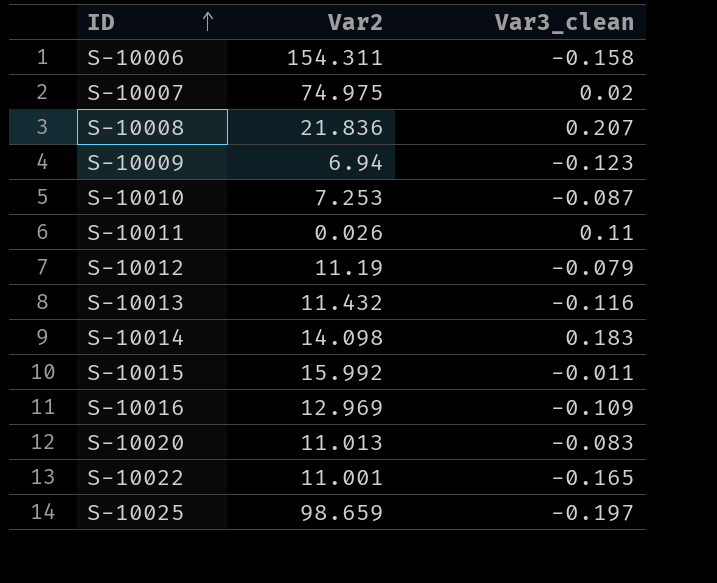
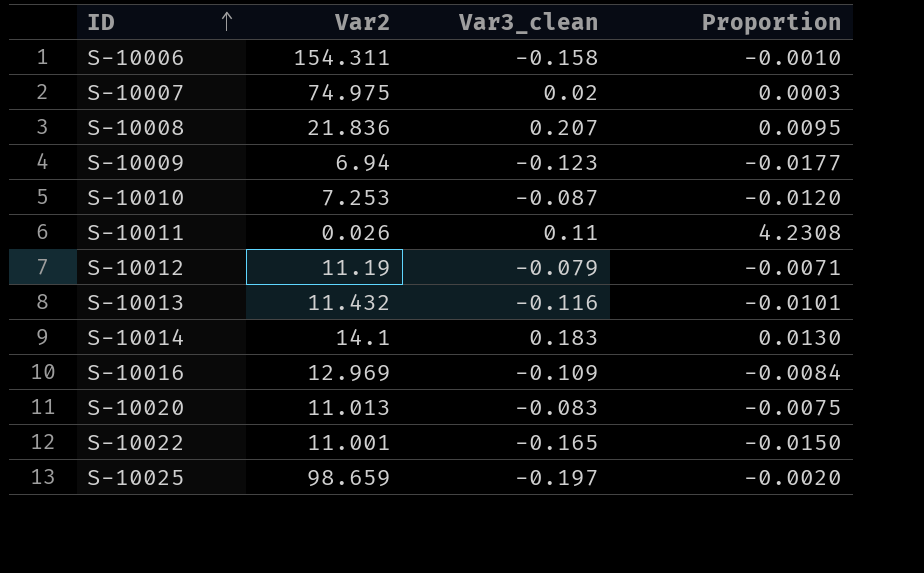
column Proportion | formula: none -> [Var3_clean] / [Var2]
row S-10015: 15.992 | -0.011 -> none
S-10014 | Var2: 14.098 -> 14.1

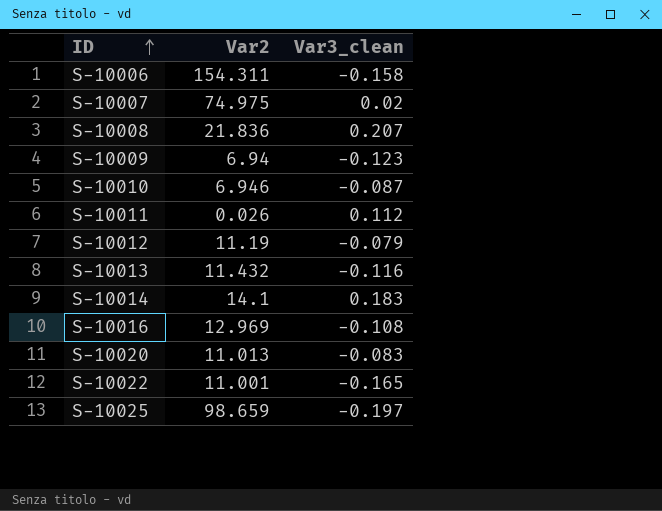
column Proportion | formula: [Var3_clean] / [Var2] -> none
S-10010 | Var2: 7.253 -> 6.946
S-10011 | Var3_clean: 0.11 -> 0.112
S-10016 | Var3_clean: -0.109 -> -0.108

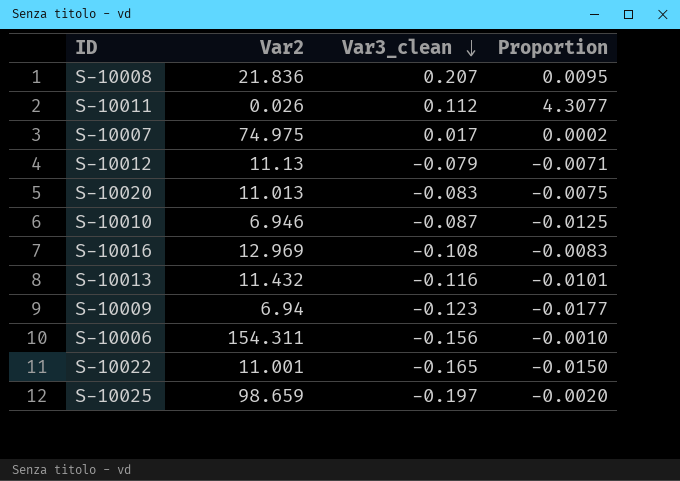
row order: ID ascending -> Var3_clean descending
column Proportion | formula: none -> [Var3_clean] / [Var2]
row S-10014: 14.1 | 0.183 -> none
S-10007 | Var3_clean: 0.02 -> 0.017
S-10012 | Var2: 11.19 -> 11.13
S-10006 | Var3_clean: -0.158 -> -0.156

